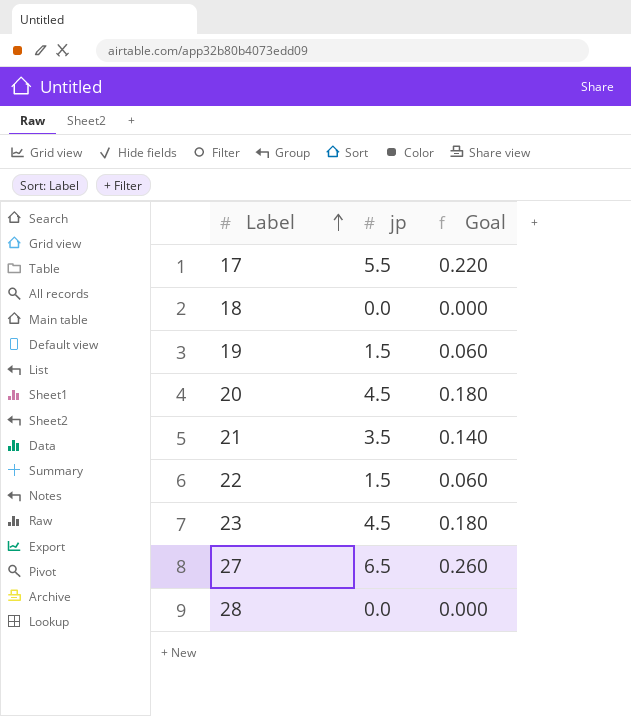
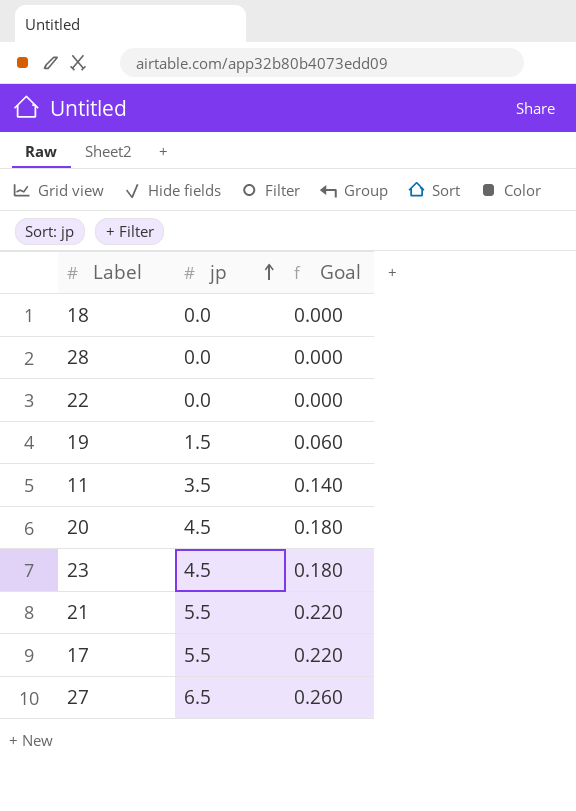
row order: Label ascending -> jp ascending
22 | jp: 1.5 -> 0.0
22 | Goal: 0.060 -> 0.000
row 11: none -> 3.5 | 0.140
21 | jp: 3.5 -> 5.5
21 | Goal: 0.140 -> 0.220

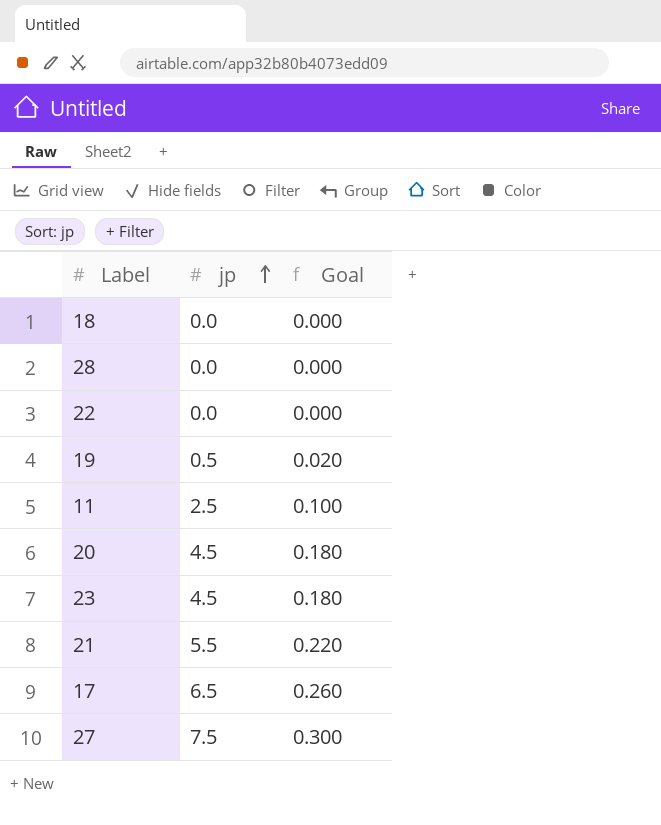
19 | jp: 1.5 -> 0.5
19 | Goal: 0.060 -> 0.020
11 | jp: 3.5 -> 2.5
11 | Goal: 0.140 -> 0.100
17 | jp: 5.5 -> 6.5
17 | Goal: 0.220 -> 0.260
27 | jp: 6.5 -> 7.5
27 | Goal: 0.260 -> 0.300

